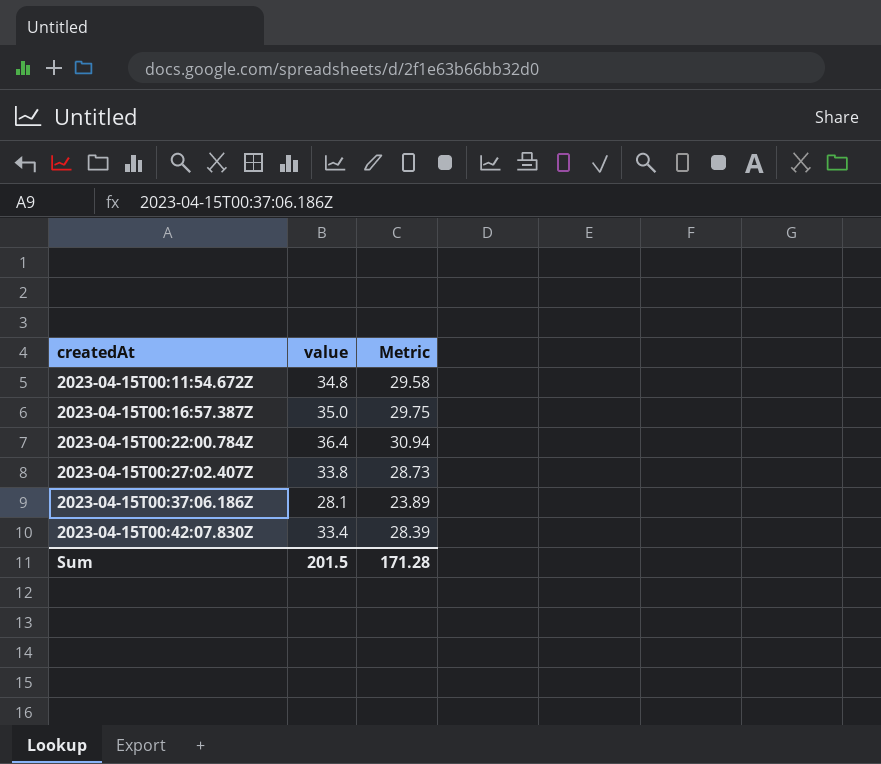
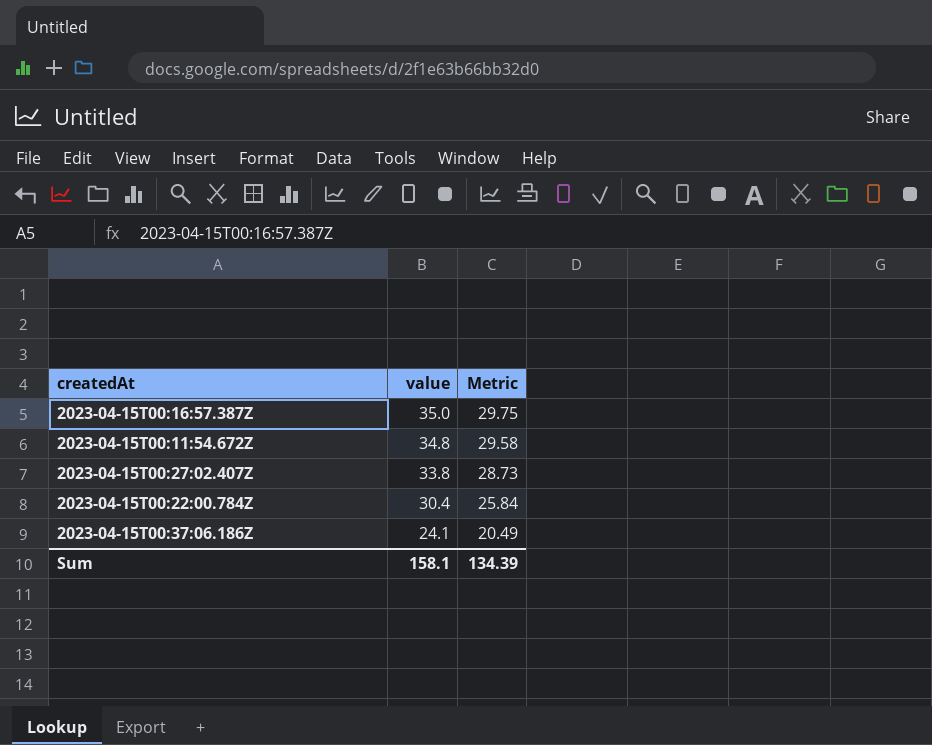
row order: createdAt ascending -> value descending
row 2023-04-15T00:42:07.830Z: 33.4 | 28.39 -> none
2023-04-15T00:22:00.784Z | value: 36.4 -> 30.4
2023-04-15T00:22:00.784Z | Metric: 30.94 -> 25.84
2023-04-15T00:37:06.186Z | value: 28.1 -> 24.1
2023-04-15T00:37:06.186Z | Metric: 23.89 -> 20.49
Sum | value: 201.5 -> 158.1
Sum | Metric: 171.28 -> 134.39

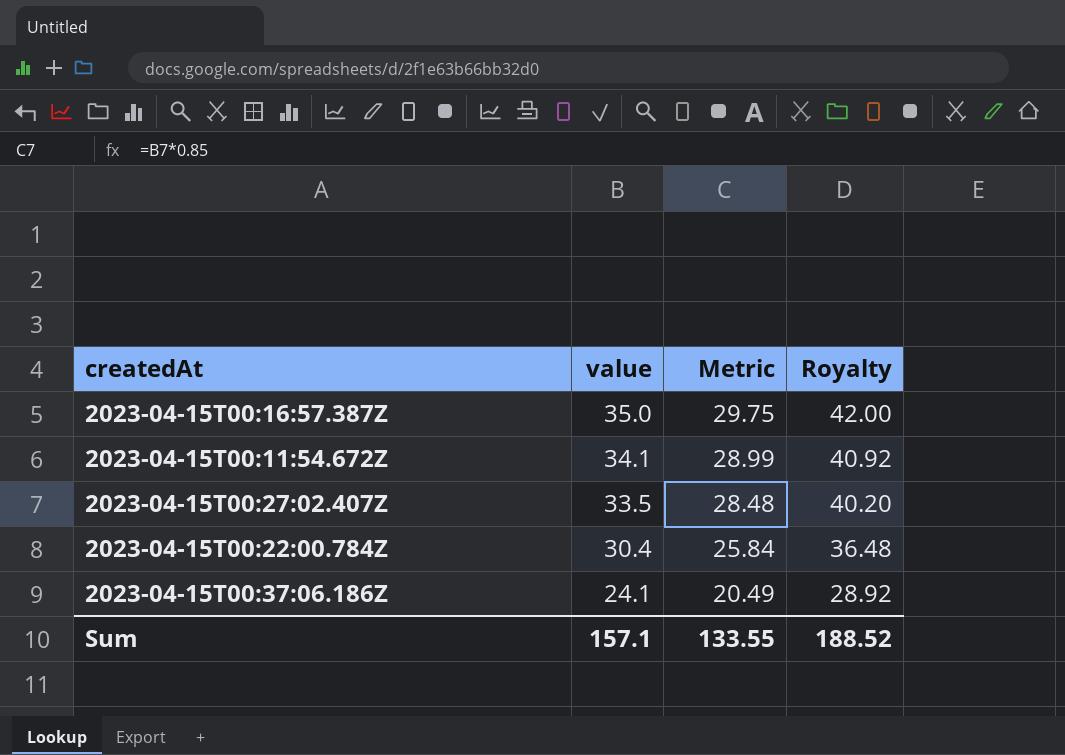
column Royalty | formula: none -> [value] * 1.2
2023-04-15T00:11:54.672Z | value: 34.8 -> 34.1
2023-04-15T00:11:54.672Z | Metric: 29.58 -> 28.99
2023-04-15T00:27:02.407Z | value: 33.8 -> 33.5
2023-04-15T00:27:02.407Z | Metric: 28.73 -> 28.48
Sum | value: 158.1 -> 157.1
Sum | Metric: 134.39 -> 133.55

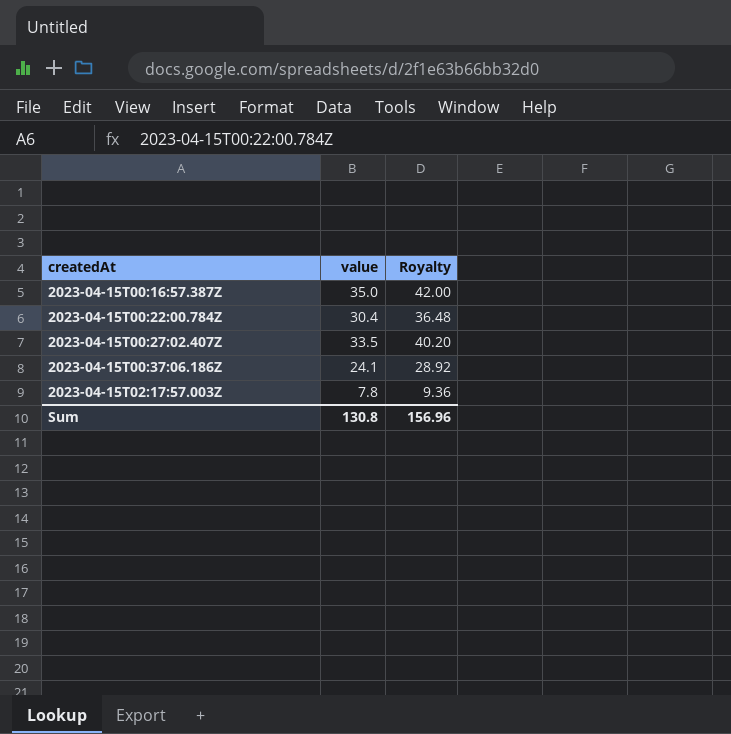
row order: value descending -> createdAt ascending
column Metric | formula: [value] * 0.85 -> none
row 2023-04-15T00:11:54.672Z: 34.1 | 28.99 | 40.92 -> none
row 2023-04-15T02:17:57.003Z: none -> 7.8 | 9.36
Sum | value: 157.1 -> 130.8
Sum | Royalty: 188.52 -> 156.96

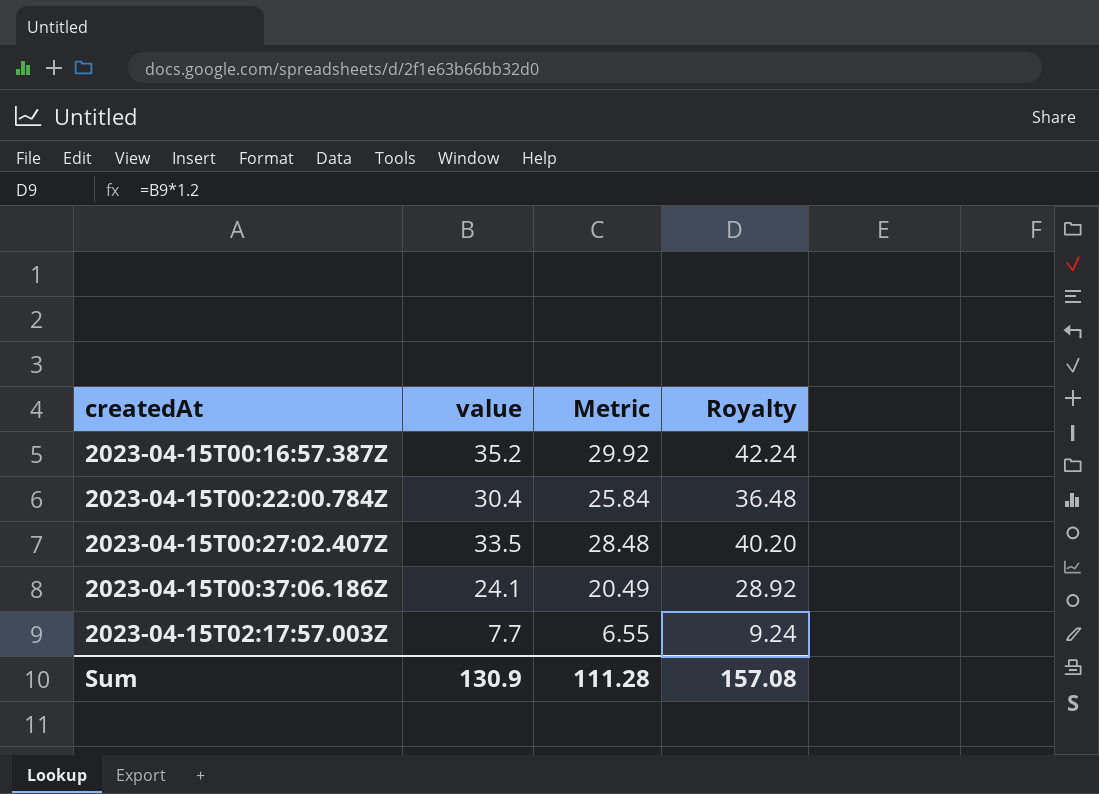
column Metric | formula: none -> [value] * 0.85
2023-04-15T00:16:57.387Z | value: 35.0 -> 35.2
2023-04-15T00:16:57.387Z | Royalty: 42.00 -> 42.24
2023-04-15T02:17:57.003Z | value: 7.8 -> 7.7
2023-04-15T02:17:57.003Z | Royalty: 9.36 -> 9.24
Sum | value: 130.8 -> 130.9
Sum | Royalty: 156.96 -> 157.08

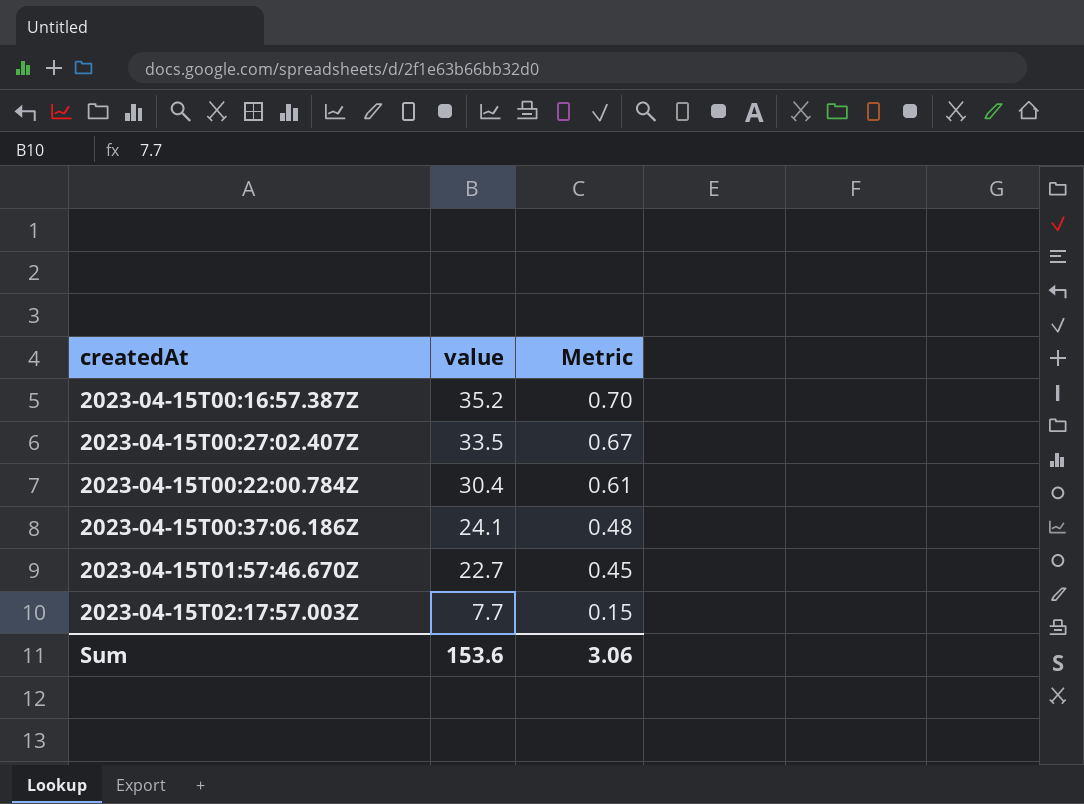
row order: createdAt ascending -> value descending
column Royalty | formula: [value] * 1.2 -> none
column Metric | formula: [value] * 0.85 -> [value] * 0.02
row 2023-04-15T01:57:46.670Z: none -> 22.7 | 0.45
Sum | value: 130.9 -> 153.6
Sum | Metric: 111.28 -> 3.06

